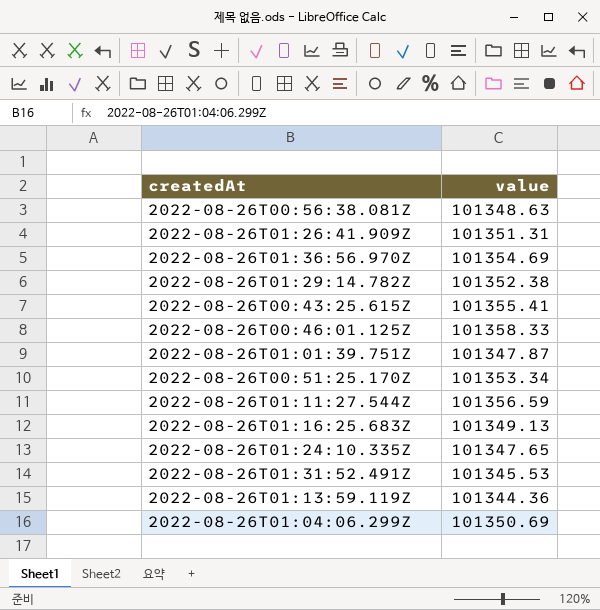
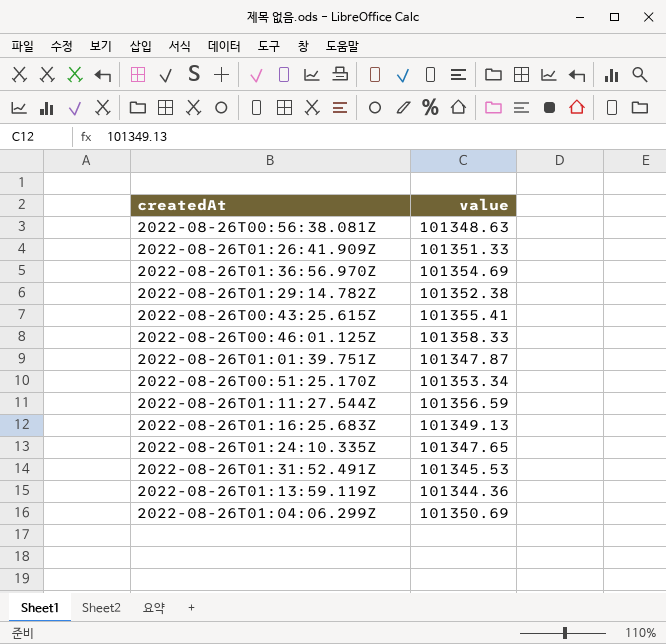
2022-08-26T01:26:41.909Z | value: 101351.31 -> 101351.33

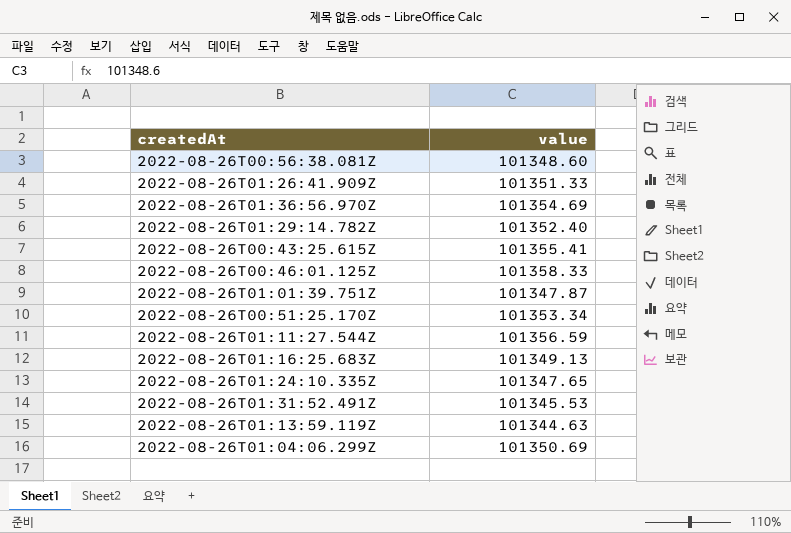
2022-08-26T00:56:38.081Z | value: 101348.63 -> 101348.60
2022-08-26T01:29:14.782Z | value: 101352.38 -> 101352.40
2022-08-26T01:13:59.119Z | value: 101344.36 -> 101344.63

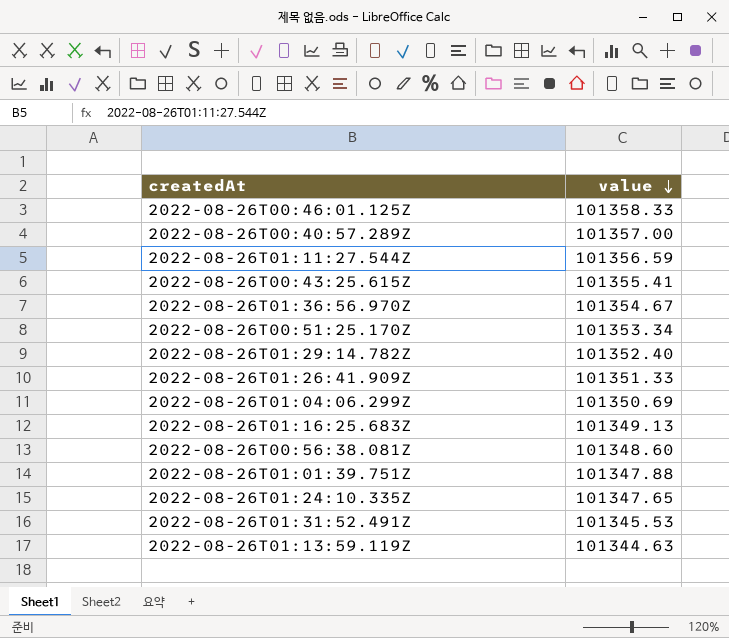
row order: none -> value descending
row 2022-08-26T00:40:57.289Z: none -> 101357.00
2022-08-26T01:36:56.970Z | value: 101354.69 -> 101354.67
2022-08-26T01:01:39.751Z | value: 101347.87 -> 101347.88

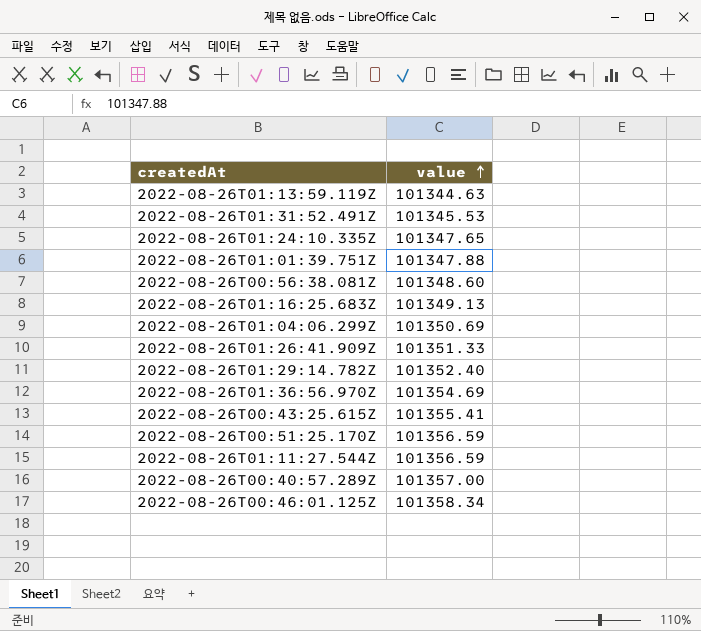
row order: value descending -> value ascending
2022-08-26T01:36:56.970Z | value: 101354.67 -> 101354.69
2022-08-26T00:51:25.170Z | value: 101353.34 -> 101356.59
2022-08-26T00:46:01.125Z | value: 101358.33 -> 101358.34

